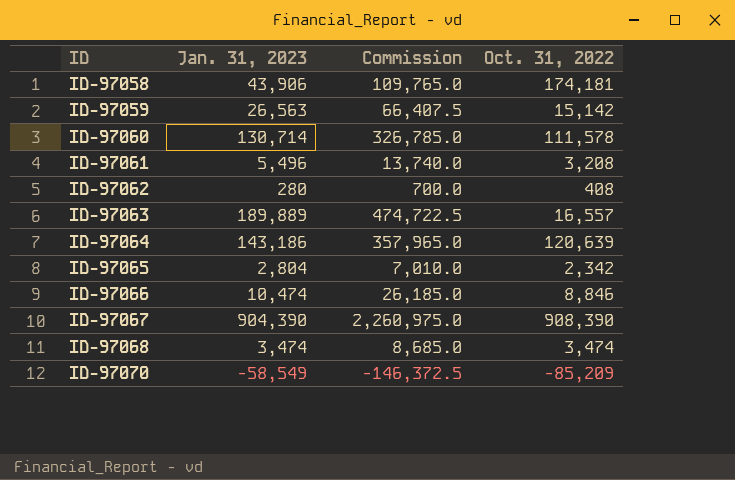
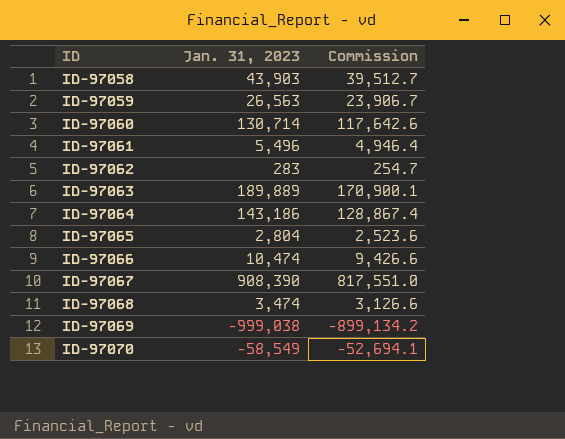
column Oct. 31, 2022 | position: 4 -> none
column Commission | formula: [Jan. 31, 2023] * 2.5 -> [Jan. 31, 2023] * 0.9
ID-97058 | Jan. 31, 2023: 43,906 -> 43,903
ID-97062 | Jan. 31, 2023: 280 -> 283
ID-97067 | Jan. 31, 2023: 904,390 -> 908,390
row ID-97069: none -> -999,038 | -899,134.2

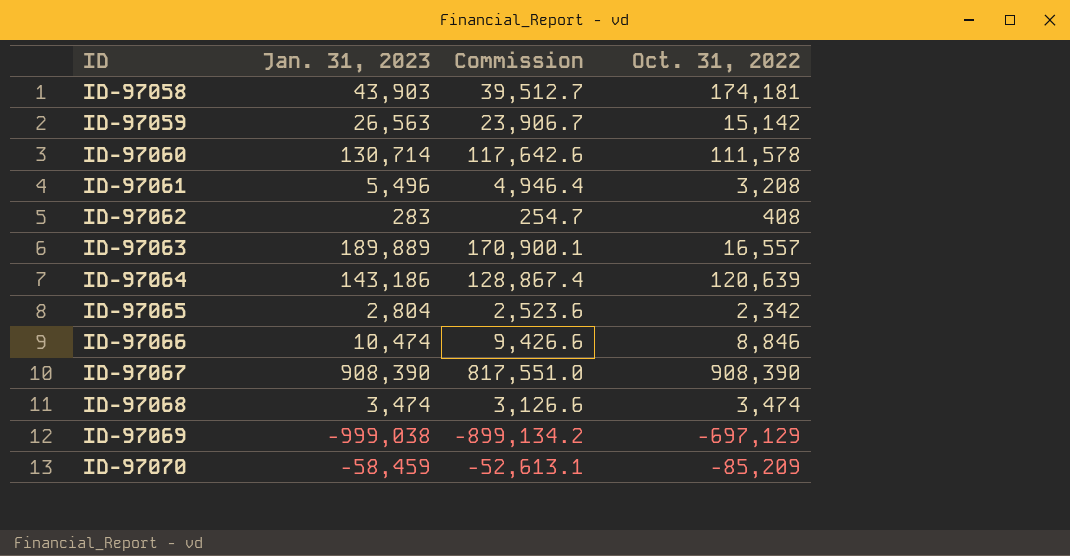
column Oct. 31, 2022 | position: none -> 4
ID-97070 | Jan. 31, 2023: -58,549 -> -58,459
ID-97070 | Commission: -52,694.1 -> -52,613.1

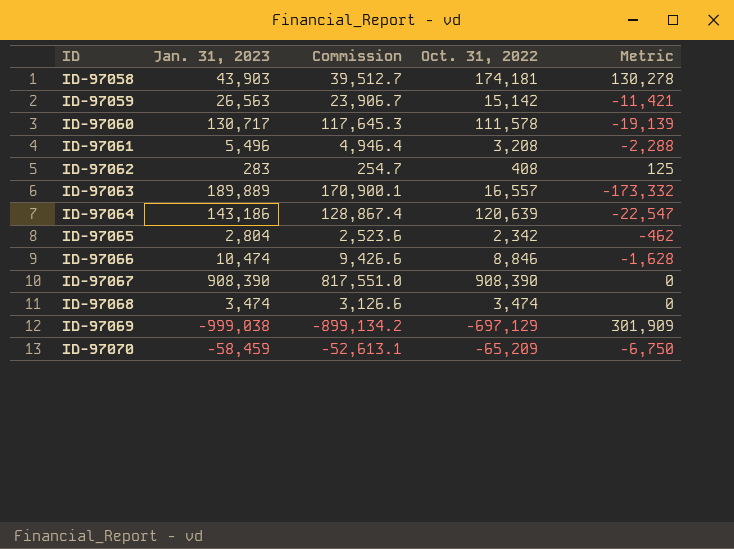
column Metric | formula: none -> [Oct. 31, 2022] - [Jan. 31, 2023]
ID-97060 | Jan. 31, 2023: 130,714 -> 130,717
ID-97060 | Commission: 117,642.6 -> 117,645.3
ID-97070 | Oct. 31, 2022: -85,209 -> -65,209

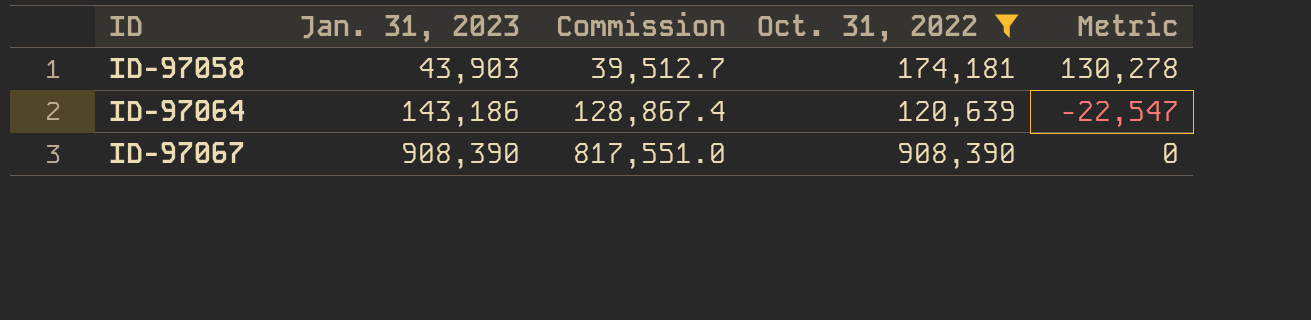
filter: none -> Oct. 31, 2022 >= 120,639

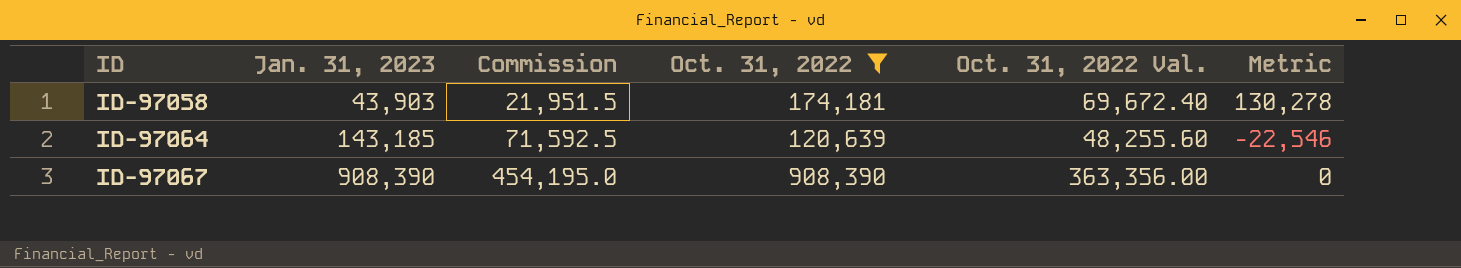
column Commission | formula: [Jan. 31, 2023] * 0.9 -> [Jan. 31, 2023] * 0.5
column Oct. 31, 2022 Val. | formula: none -> [Oct. 31, 2022] * 0.4
ID-97064 | Jan. 31, 2023: 143,186 -> 143,185
ID-97064 | Metric: -22,547 -> -22,546

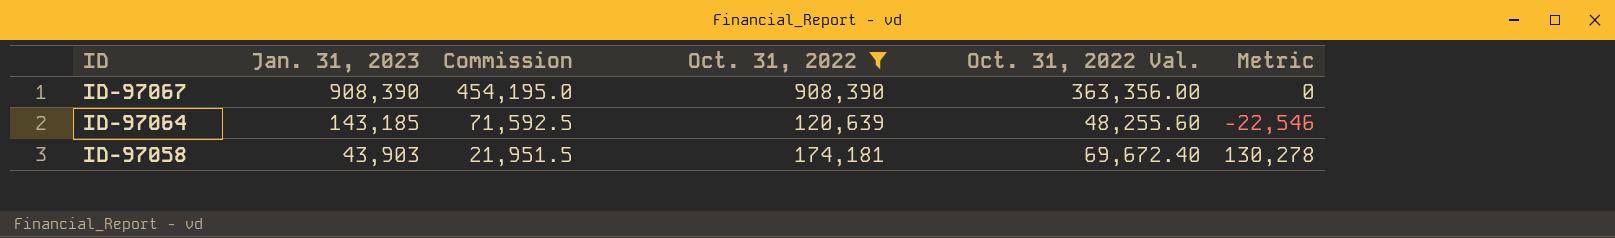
row order: ID ascending -> ID descending

